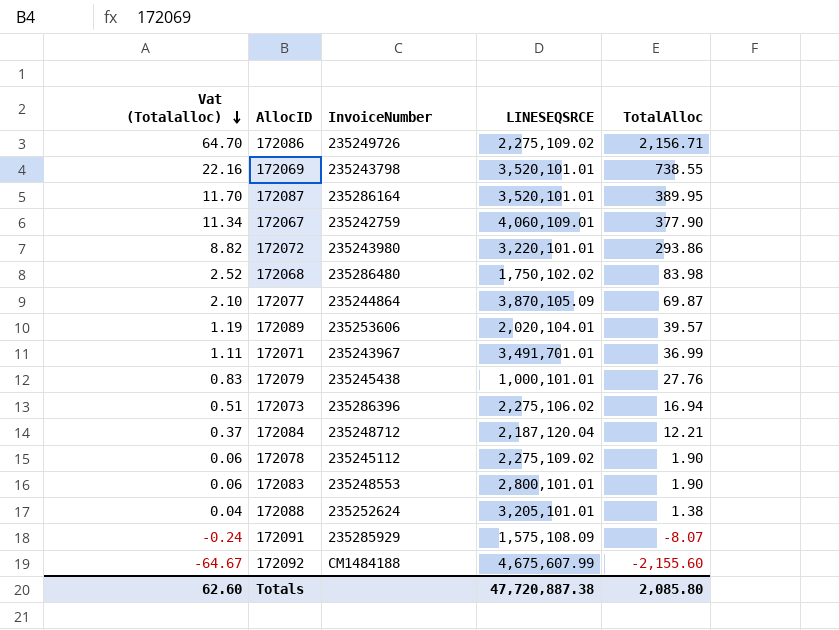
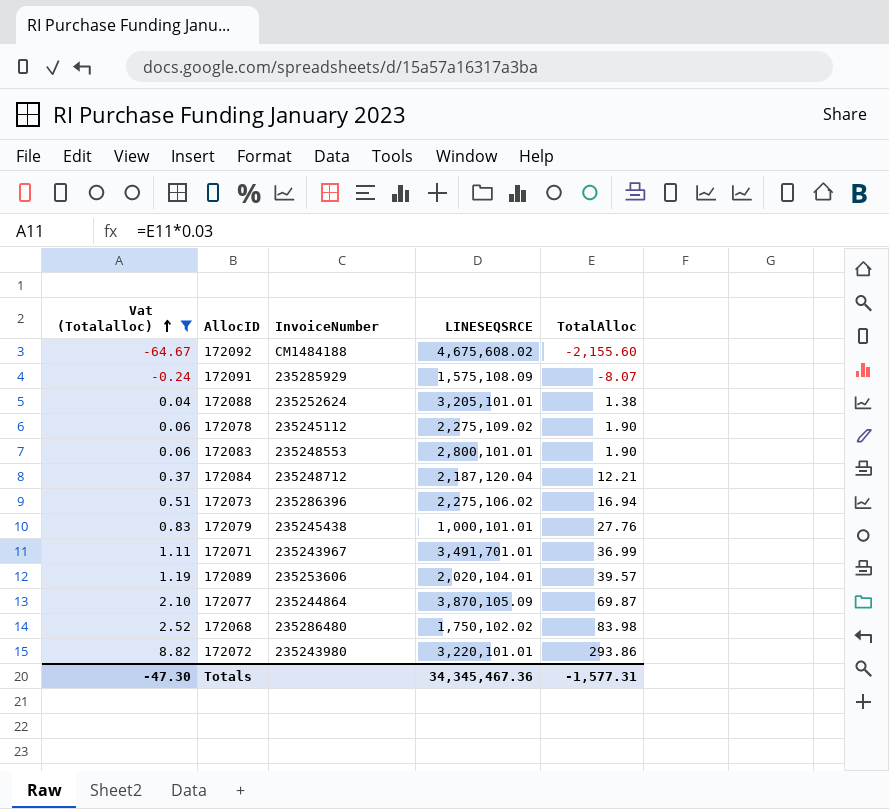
filter: none -> Vat (Totalalloc) <= 8.82
row order: Vat (Totalalloc) descending -> Vat (Totalalloc) ascending
172092 | LINESEQSRCE: 4,675,607.99 -> 4,675,608.02
Totals | Vat (Totalalloc): 62.60 -> -47.30
Totals | LINESEQSRCE: 47,720,887.38 -> 34,345,467.36
Totals | TotalAlloc: 2,085.80 -> -1,577.31

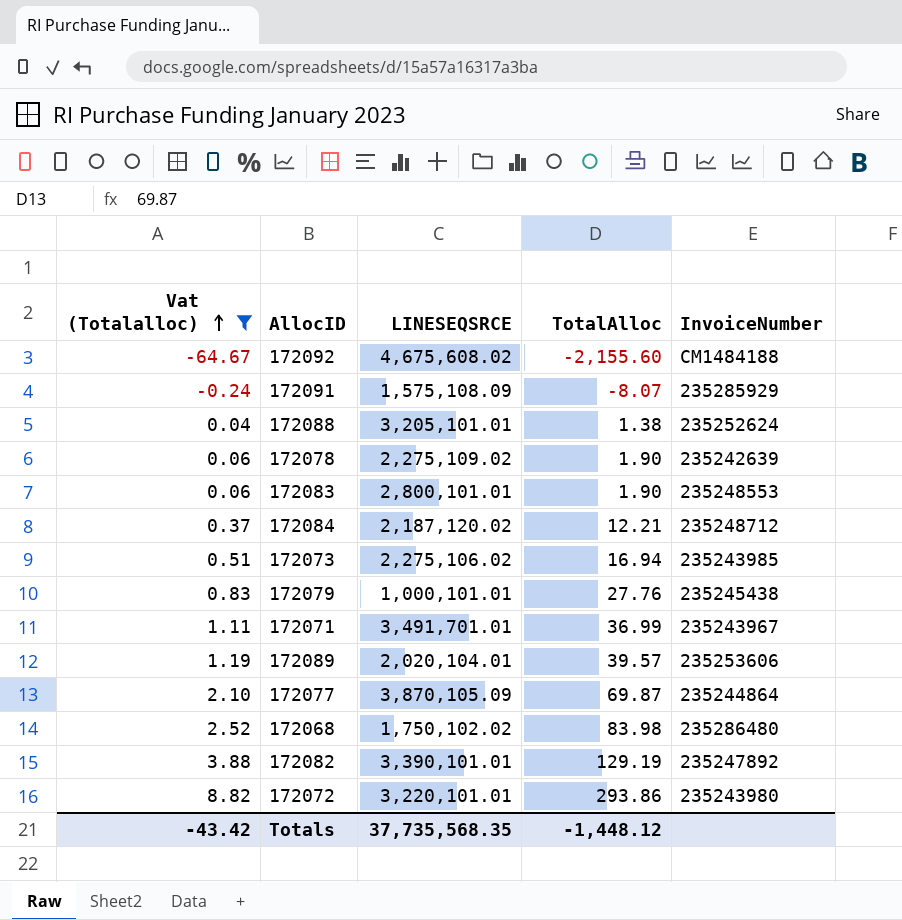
column InvoiceNumber | position: 3 -> 5
172078 | InvoiceNumber: 235245112 -> 235242639
172084 | LINESEQSRCE: 2,187,120.04 -> 2,187,120.02
172073 | InvoiceNumber: 235286396 -> 235243985
row 172082: none -> 3.88 | 3,390,101.01 | 129.19 | 235247892
Totals | Vat (Totalalloc): -47.30 -> -43.42
Totals | LINESEQSRCE: 34,345,467.36 -> 37,735,568.35
Totals | TotalAlloc: -1,577.31 -> -1,448.12

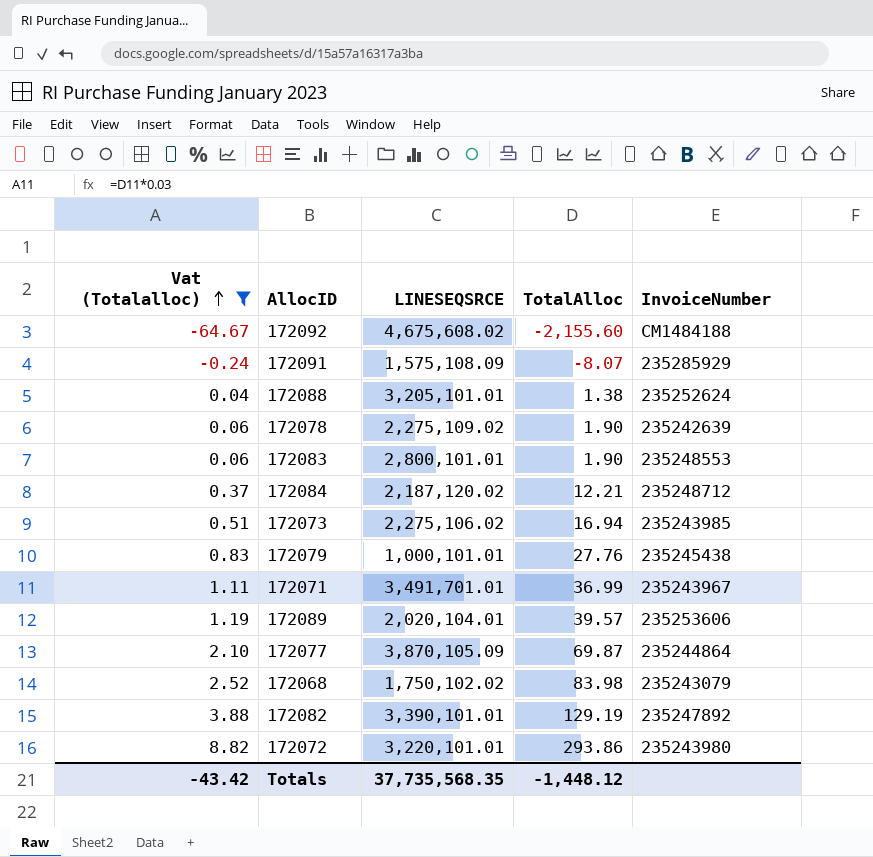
172068 | InvoiceNumber: 235286480 -> 235243079

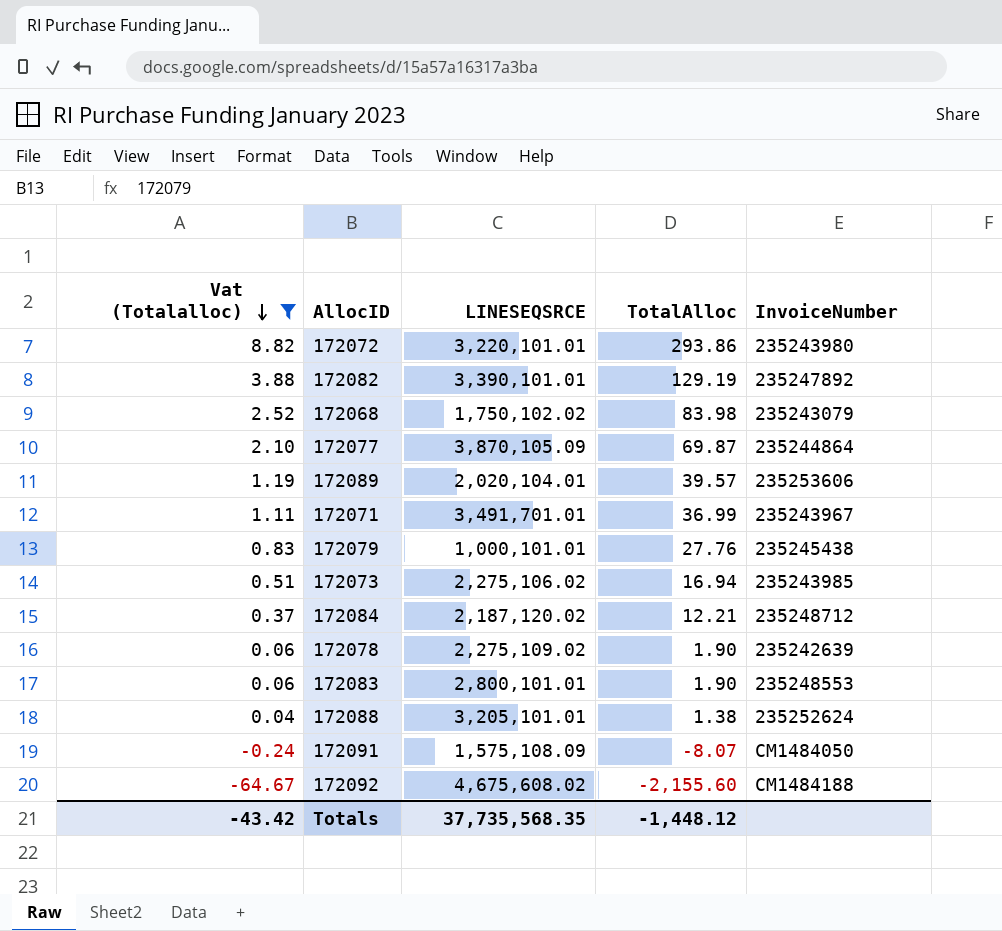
row order: Vat (Totalalloc) ascending -> Vat (Totalalloc) descending
172091 | InvoiceNumber: 235285929 -> CM1484050

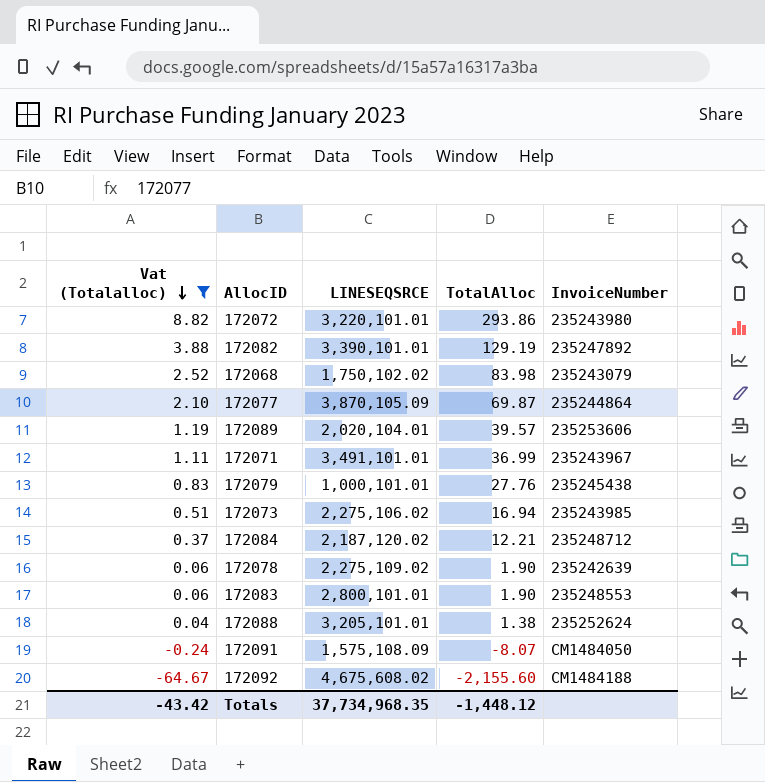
172071 | LINESEQSRCE: 3,491,701.01 -> 3,491,101.01
Totals | LINESEQSRCE: 37,735,568.35 -> 37,734,968.35

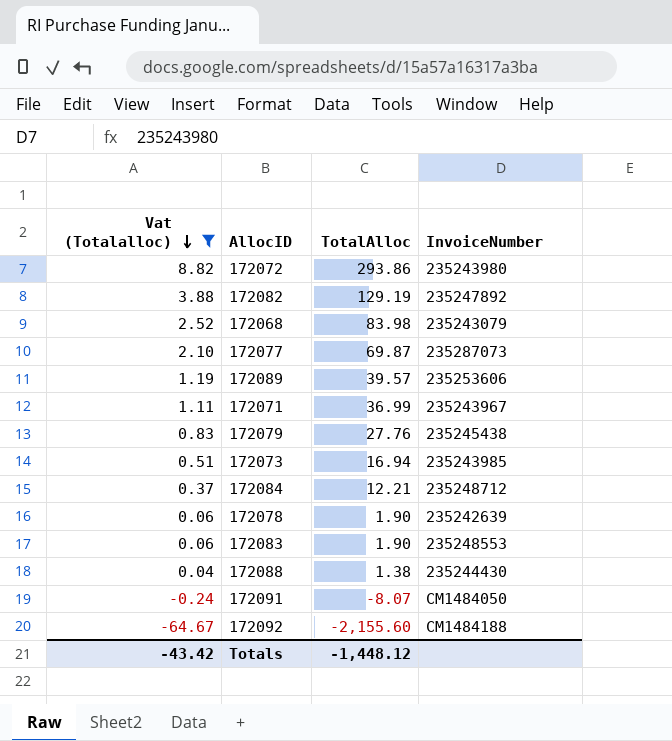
column LINESEQSRCE | position: 3 -> none
172077 | InvoiceNumber: 235244864 -> 235287073
172088 | InvoiceNumber: 235252624 -> 235244430

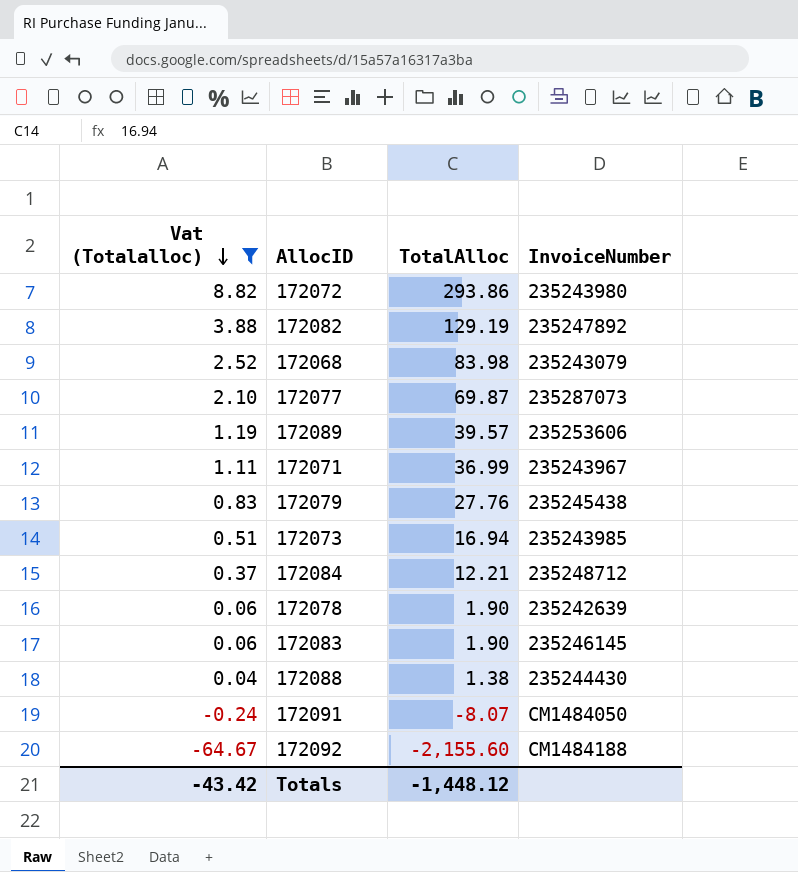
172083 | InvoiceNumber: 235248553 -> 235246145

